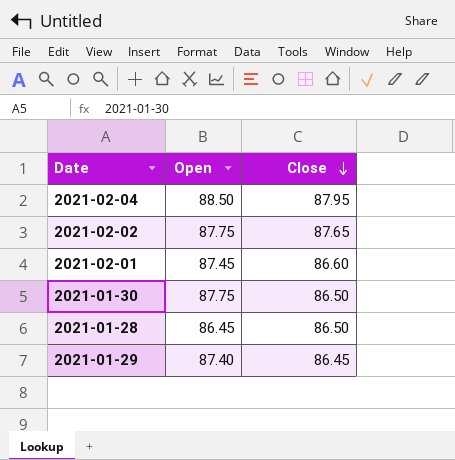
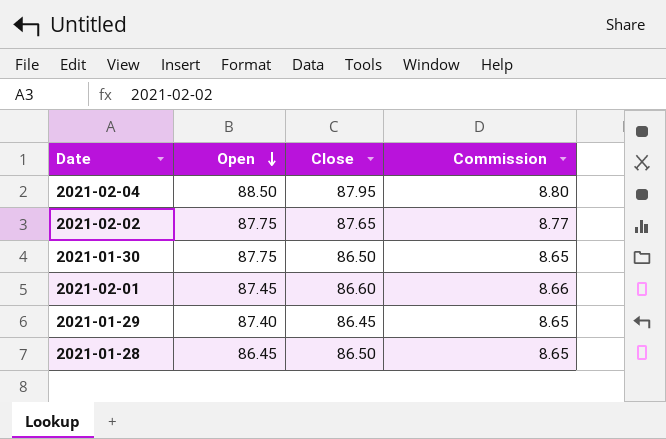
row order: Close descending -> Open descending
column Commission | formula: none -> [Close] * 0.1

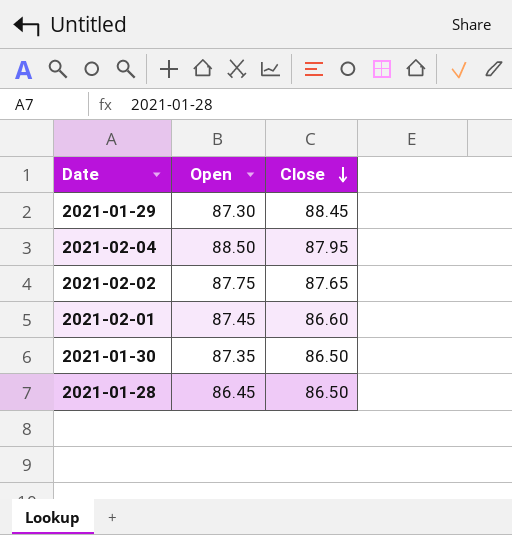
row order: Open descending -> Close descending
column Commission | formula: [Close] * 0.1 -> none
2021-01-29 | Open: 87.40 -> 87.30
2021-01-29 | Close: 86.45 -> 88.45
2021-01-30 | Open: 87.75 -> 87.35

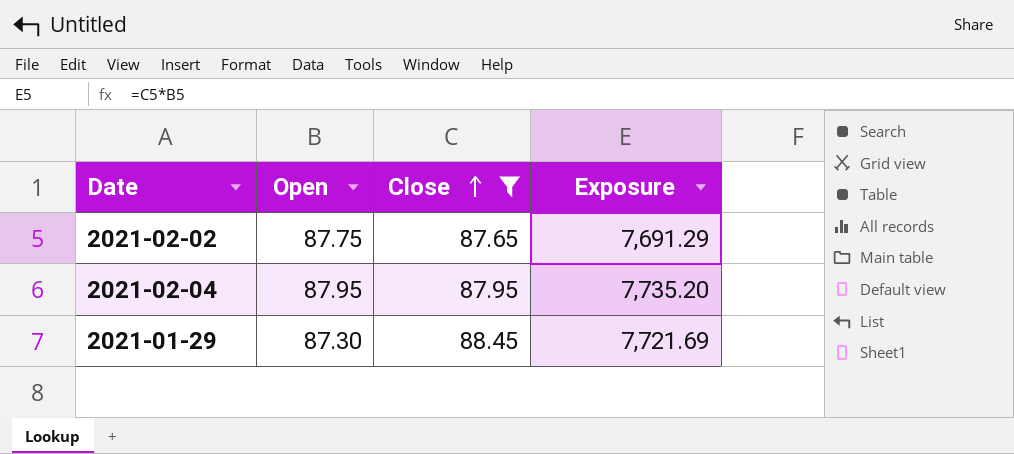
filter: none -> Close >= 87.65
row order: Close descending -> Close ascending
column Exposure | formula: none -> [Open] * [Close]
2021-02-04 | Open: 88.50 -> 87.95

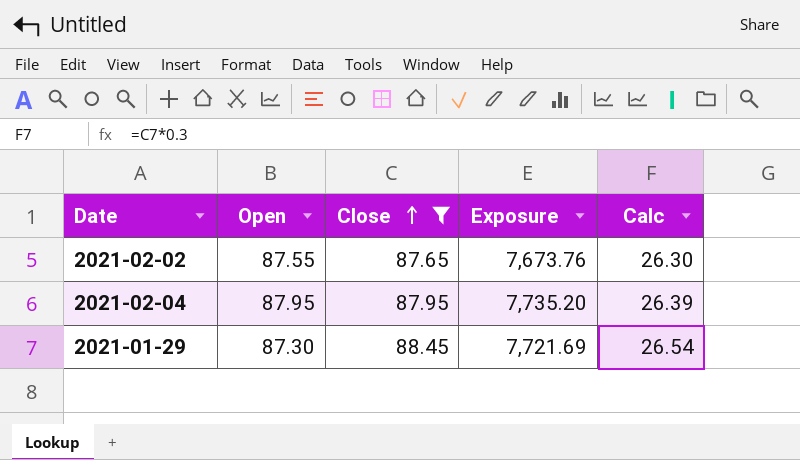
column Calc | formula: none -> [Close] * 0.3
2021-02-02 | Open: 87.75 -> 87.55
2021-02-02 | Exposure: 7,691.29 -> 7,673.76

